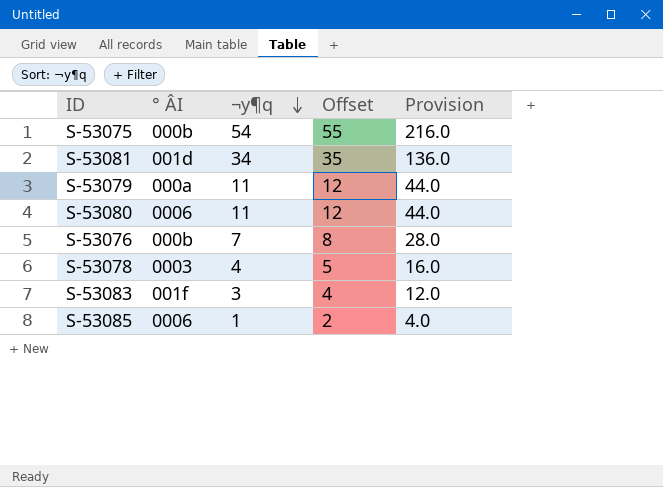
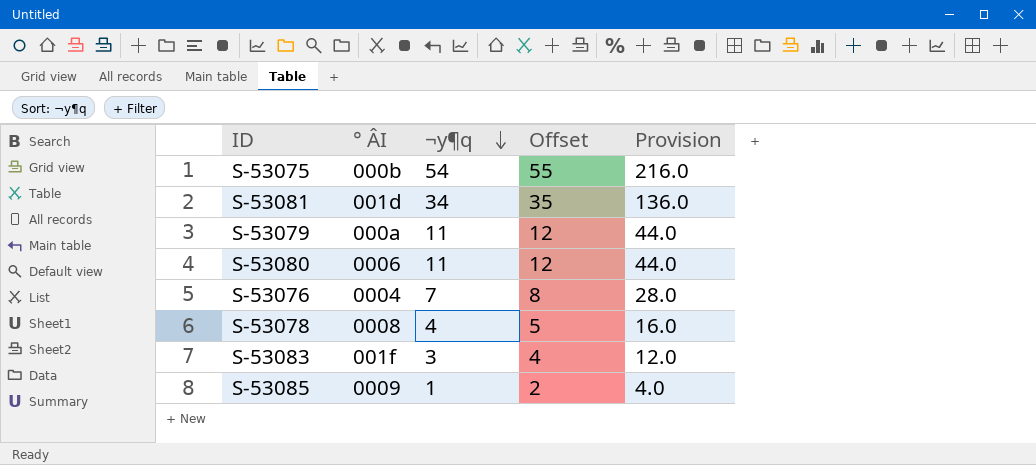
S-53076 | ° ÂI: 000b -> 0004
S-53078 | ° ÂI: 0003 -> 0008
S-53085 | ° ÂI: 0006 -> 0009

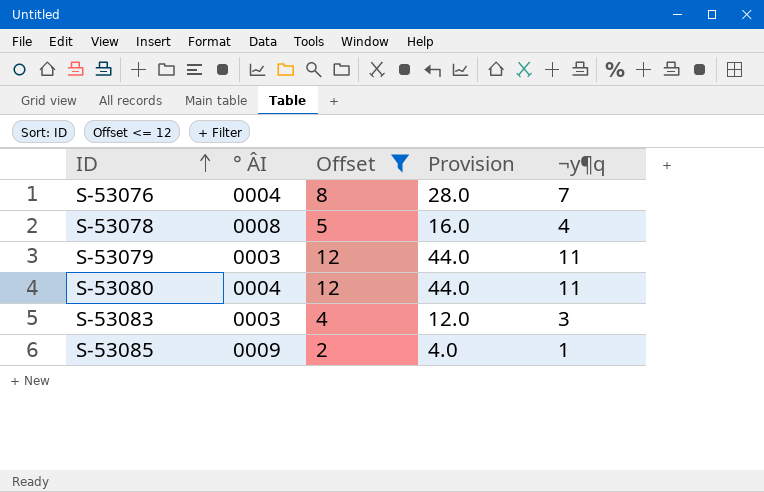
filter: none -> Offset <= 12
row order: ¬y¶q descending -> ID ascending
column ¬y¶q | position: 3 -> 5
S-53079 | ° ÂI: 000a -> 0003
S-53080 | ° ÂI: 0006 -> 0004
S-53083 | ° ÂI: 001f -> 0003

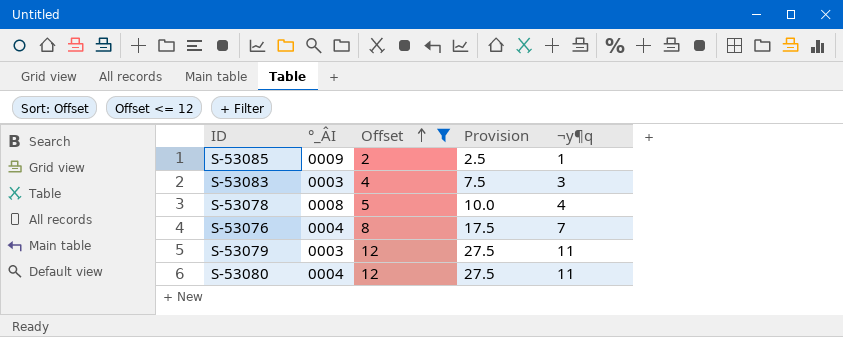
row order: ID ascending -> Offset ascending
column name: ° ÂI -> °_ÂI
column Provision | formula: [¬y¶q] * 4 -> [¬y¶q] * 2.5

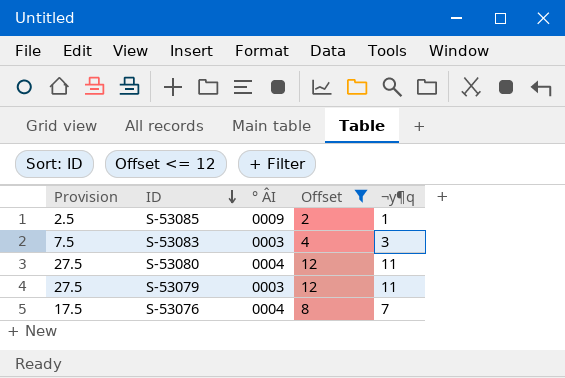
row order: Offset ascending -> ID descending
column Provision | position: 4 -> 1
column name: °_ÂI -> ° ÂI
row S-53078: 0008 | 5 | 10.0 | 4 -> none

